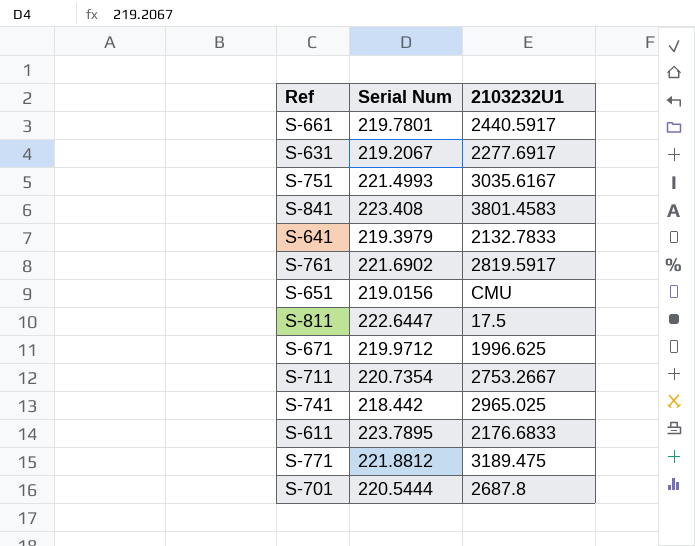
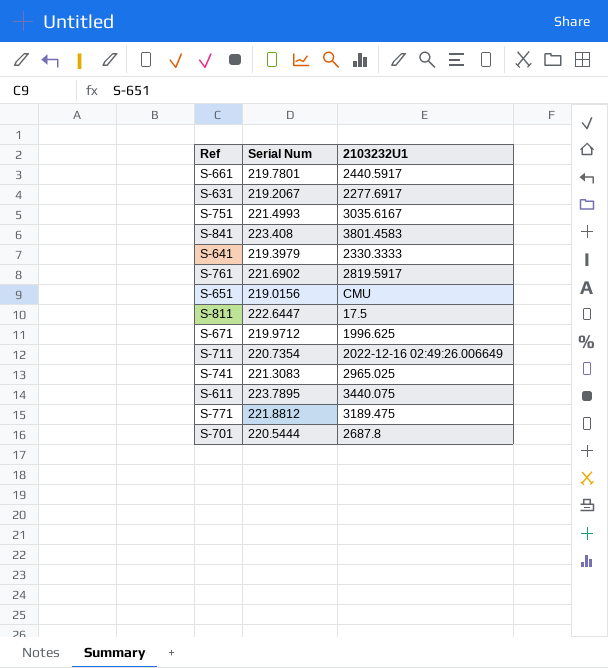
S-641 | 2103232U1: 2132.7833 -> 2330.3333
S-711 | 2103232U1: 2753.2667 -> 2022-12-16 02:49:26.006649
S-741 | Serial Num: 218.442 -> 221.3083
S-611 | 2103232U1: 2176.6833 -> 3440.075

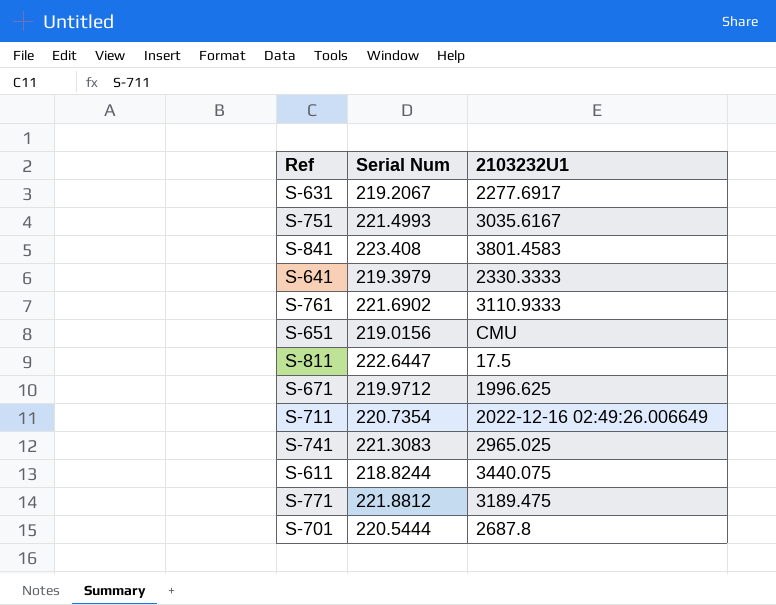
row S-661: 219.7801 | 2440.5917 -> none
S-761 | 2103232U1: 2819.5917 -> 3110.9333
S-611 | Serial Num: 223.7895 -> 218.8244

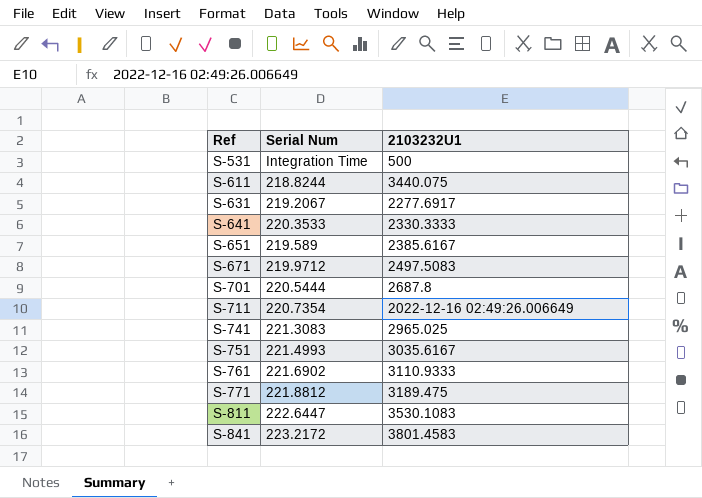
row order: none -> Ref ascending
row S-531: none -> Integration Time | 500
S-641 | Serial Num: 219.3979 -> 220.3533
S-651 | Serial Num: 219.0156 -> 219.589
S-651 | 2103232U1: CMU -> 2385.6167
S-671 | 2103232U1: 1996.625 -> 2497.5083
S-811 | 2103232U1: 17.5 -> 3530.1083
S-841 | Serial Num: 223.408 -> 223.2172

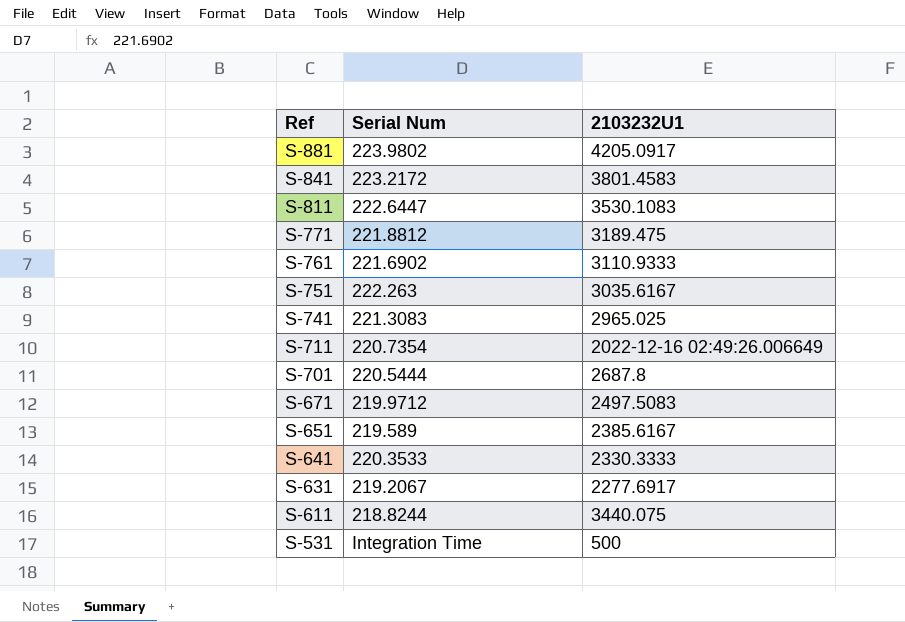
row order: Ref ascending -> Ref descending
row S-881: none -> 223.9802 | 4205.0917
S-751 | Serial Num: 221.4993 -> 222.263

